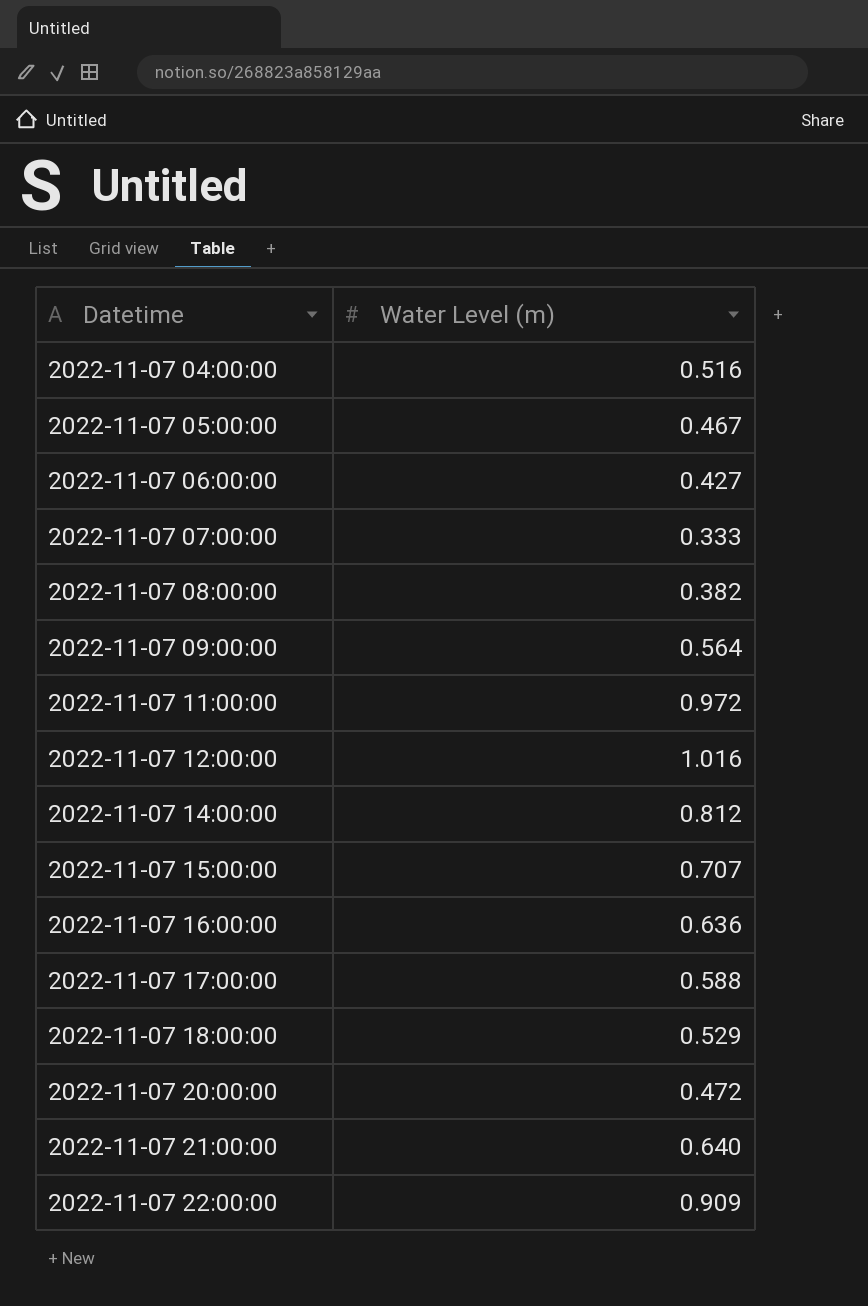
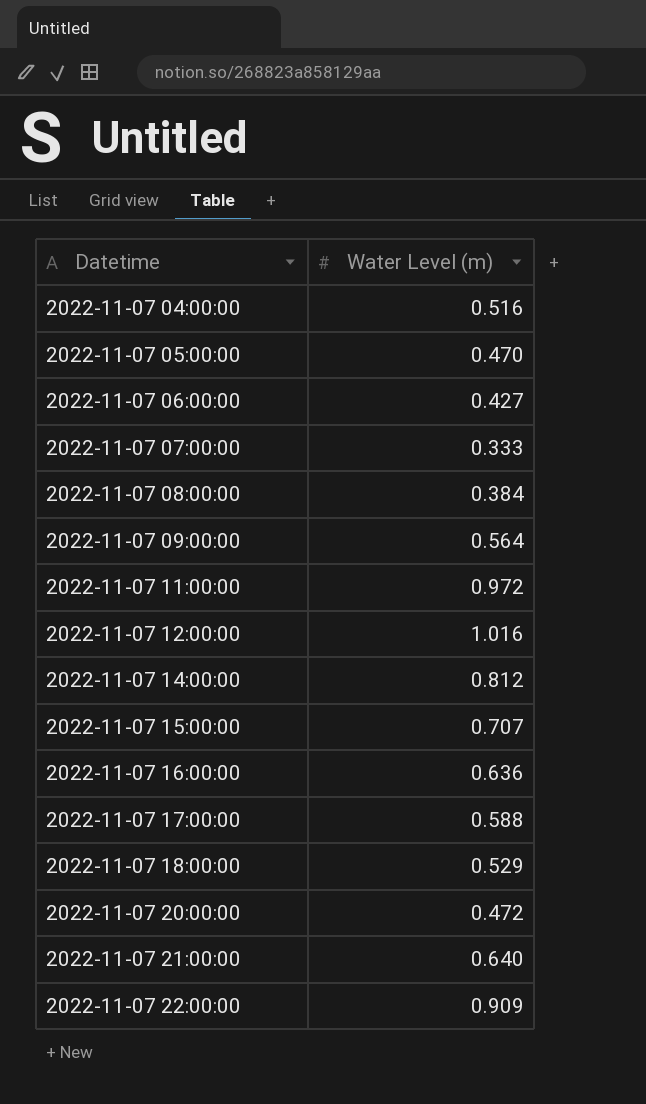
2022-11-07 05:00:00 | Water Level (m): 0.467 -> 0.470
2022-11-07 08:00:00 | Water Level (m): 0.382 -> 0.384

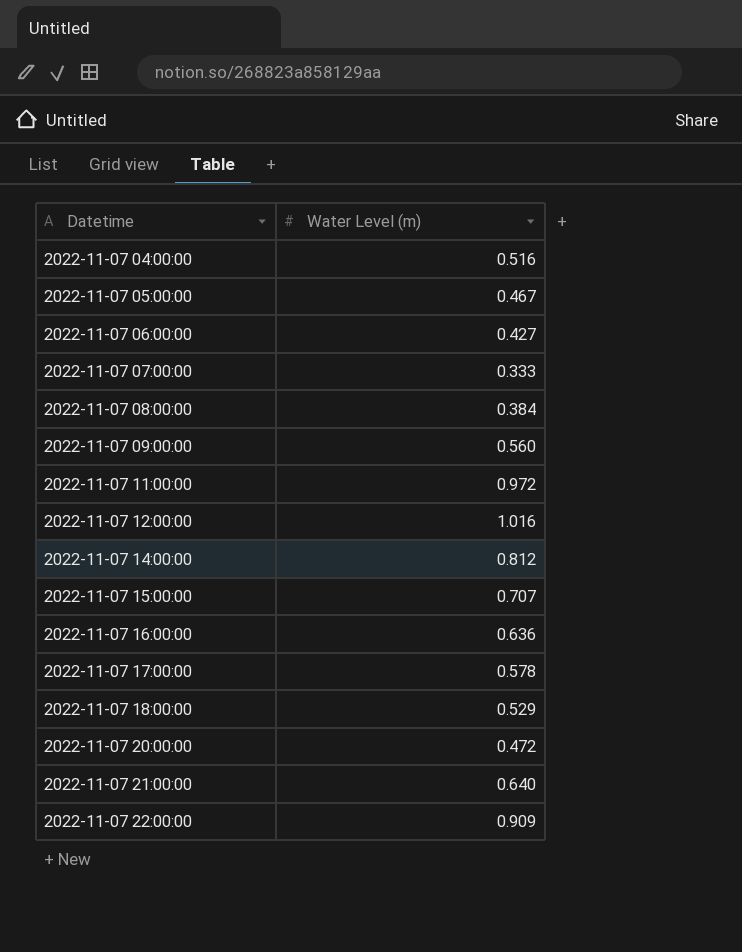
2022-11-07 05:00:00 | Water Level (m): 0.470 -> 0.467
2022-11-07 09:00:00 | Water Level (m): 0.564 -> 0.560
2022-11-07 17:00:00 | Water Level (m): 0.588 -> 0.578

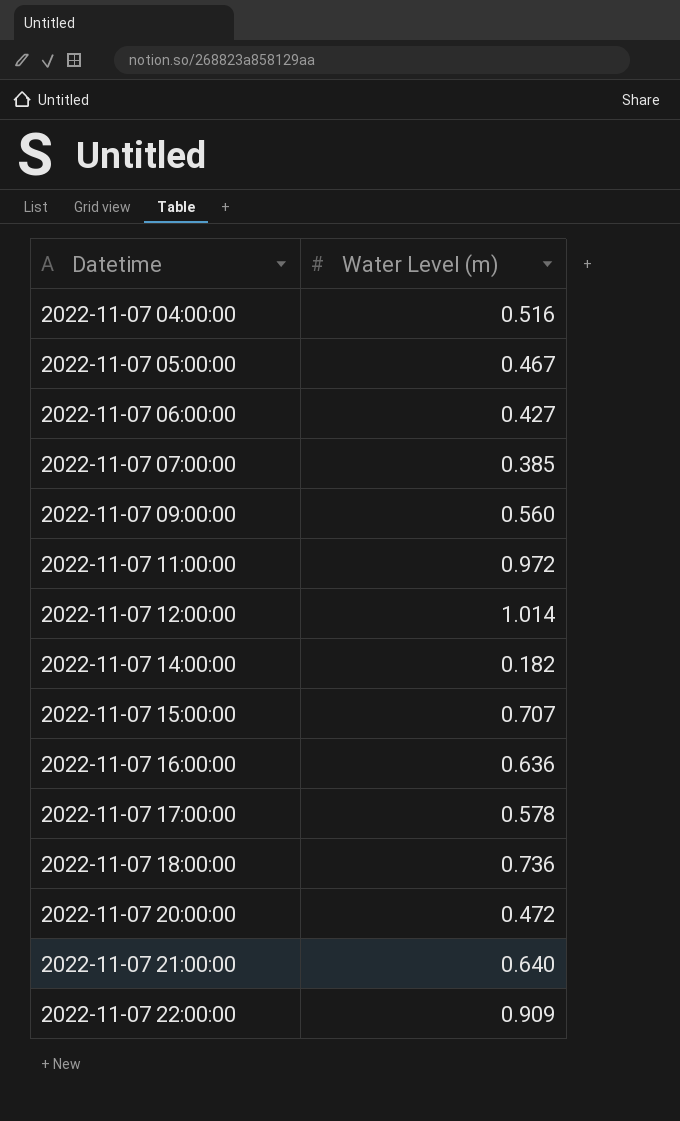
row 2022-11-07 08:00:00: 0.384 -> none
2022-11-07 07:00:00 | Water Level (m): 0.333 -> 0.385
2022-11-07 12:00:00 | Water Level (m): 1.016 -> 1.014
2022-11-07 14:00:00 | Water Level (m): 0.812 -> 0.182
2022-11-07 18:00:00 | Water Level (m): 0.529 -> 0.736

